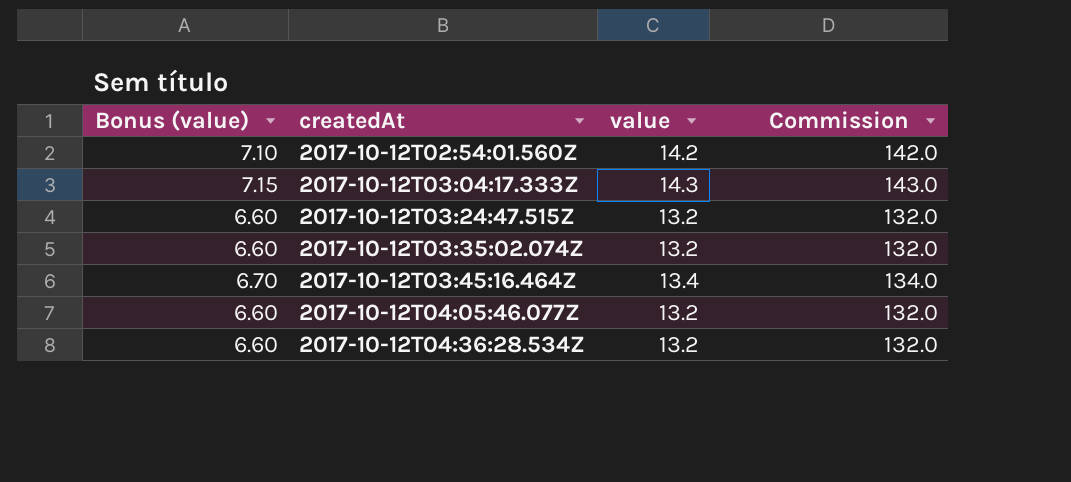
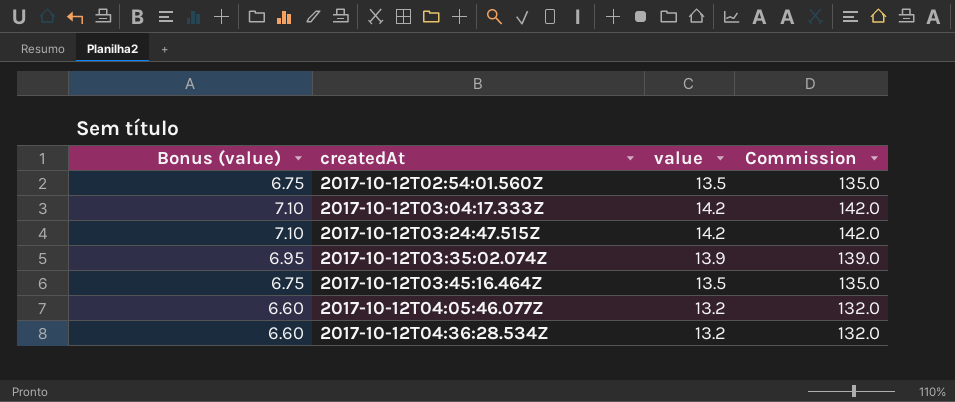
2017-10-12T02:54:01.560Z | Bonus (value): 7.10 -> 6.75
2017-10-12T02:54:01.560Z | value: 14.2 -> 13.5
2017-10-12T02:54:01.560Z | Commission: 142.0 -> 135.0
2017-10-12T03:04:17.333Z | Bonus (value): 7.15 -> 7.10
2017-10-12T03:04:17.333Z | value: 14.3 -> 14.2
2017-10-12T03:04:17.333Z | Commission: 143.0 -> 142.0
2017-10-12T03:24:47.515Z | Bonus (value): 6.60 -> 7.10
2017-10-12T03:24:47.515Z | value: 13.2 -> 14.2
2017-10-12T03:24:47.515Z | Commission: 132.0 -> 142.0
2017-10-12T03:35:02.074Z | Bonus (value): 6.60 -> 6.95
2017-10-12T03:35:02.074Z | value: 13.2 -> 13.9
2017-10-12T03:35:02.074Z | Commission: 132.0 -> 139.0
2017-10-12T03:45:16.464Z | Bonus (value): 6.70 -> 6.75
2017-10-12T03:45:16.464Z | value: 13.4 -> 13.5
2017-10-12T03:45:16.464Z | Commission: 134.0 -> 135.0

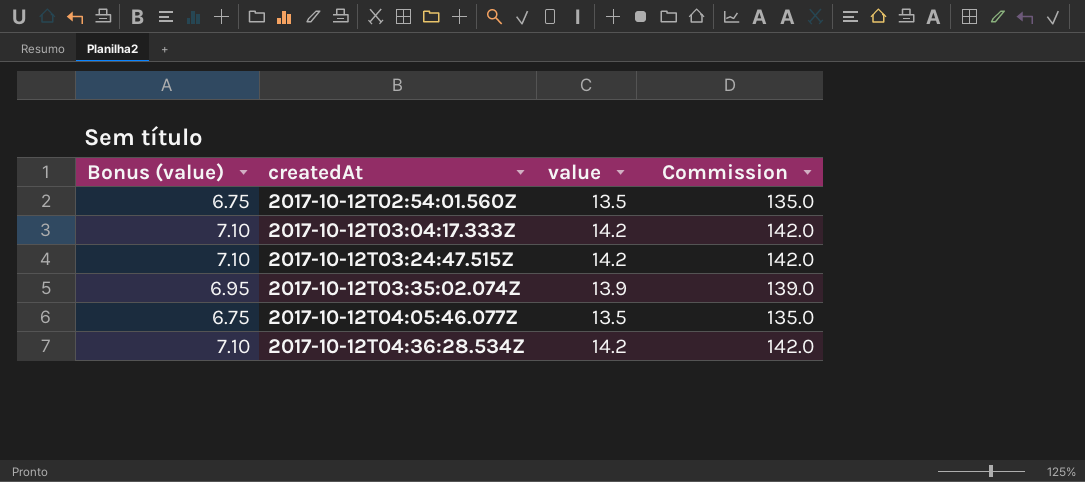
row 2017-10-12T03:45:16.464Z: 6.75 | 13.5 | 135.0 -> none
2017-10-12T04:05:46.077Z | Bonus (value): 6.60 -> 6.75
2017-10-12T04:05:46.077Z | value: 13.2 -> 13.5
2017-10-12T04:05:46.077Z | Commission: 132.0 -> 135.0
2017-10-12T04:36:28.534Z | Bonus (value): 6.60 -> 7.10
2017-10-12T04:36:28.534Z | value: 13.2 -> 14.2
2017-10-12T04:36:28.534Z | Commission: 132.0 -> 142.0

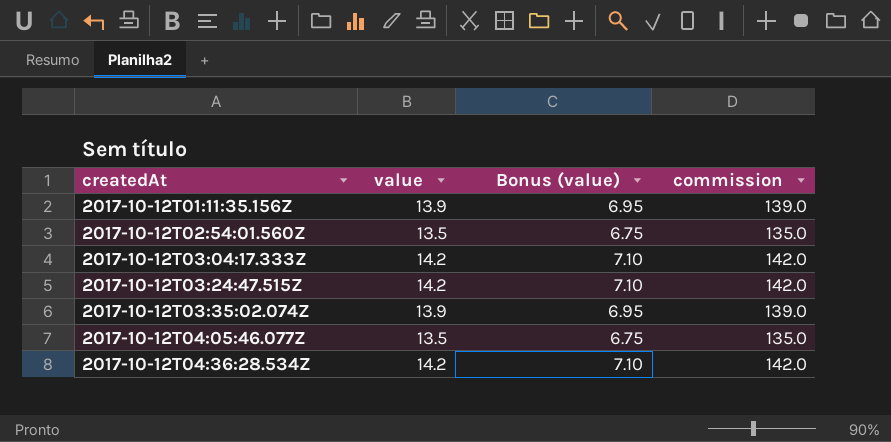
column Bonus (value) | position: 1 -> 3
column name: Commission -> commission
row 2017-10-12T01:11:35.156Z: none -> 13.9 | 6.95 | 139.0

